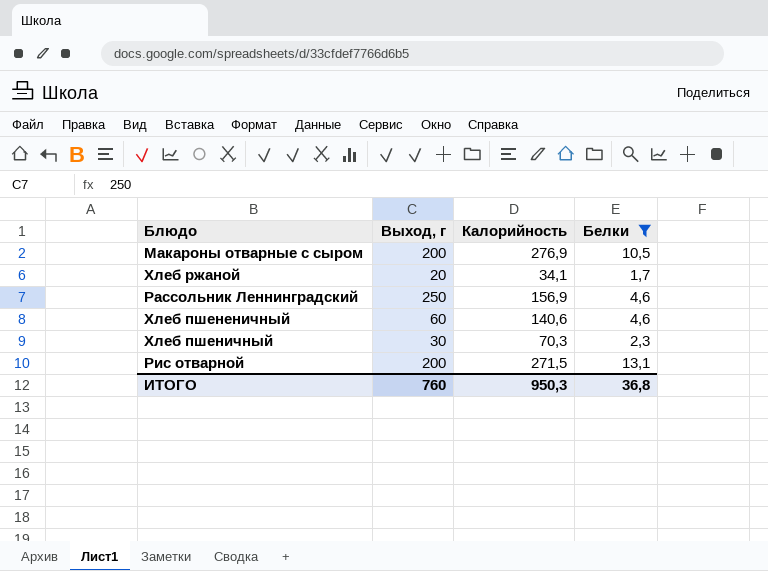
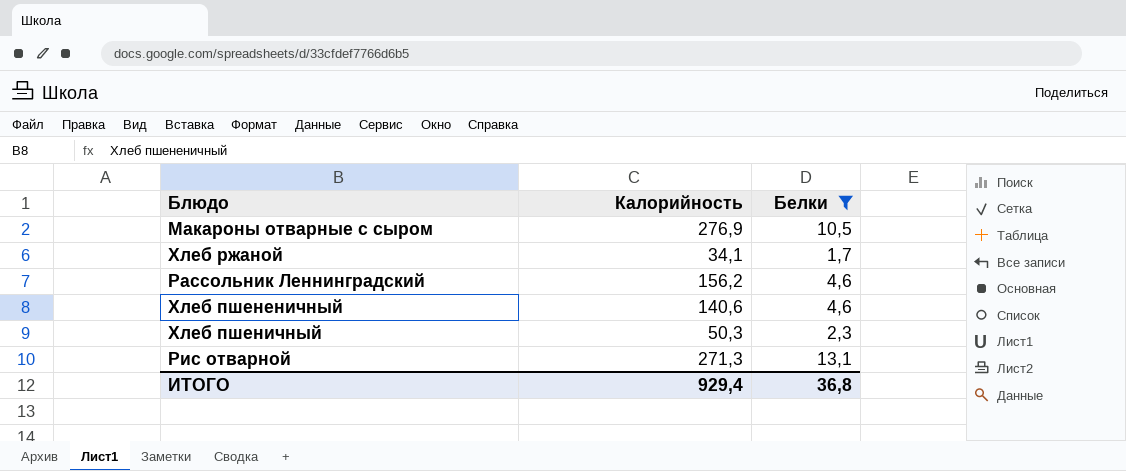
column Выход, г | position: 2 -> none
Рассольник Леннинградский | Калорийность: 156,9 -> 156,2
Хлеб пшеничный | Калорийность: 70,3 -> 50,3
Рис отварной | Калорийность: 271,5 -> 271,3
ИТОГО | Калорийность: 950,3 -> 929,4

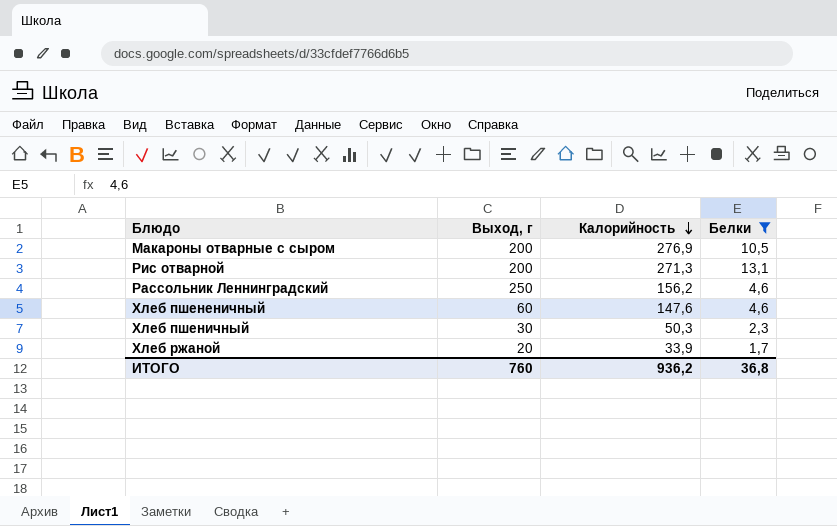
row order: none -> Калорийность descending
column Выход, г | position: none -> 2
Хлеб пшененичный | Калорийность: 140,6 -> 147,6
Хлеб ржаной | Калорийность: 34,1 -> 33,9
ИТОГО | Калорийность: 929,4 -> 936,2

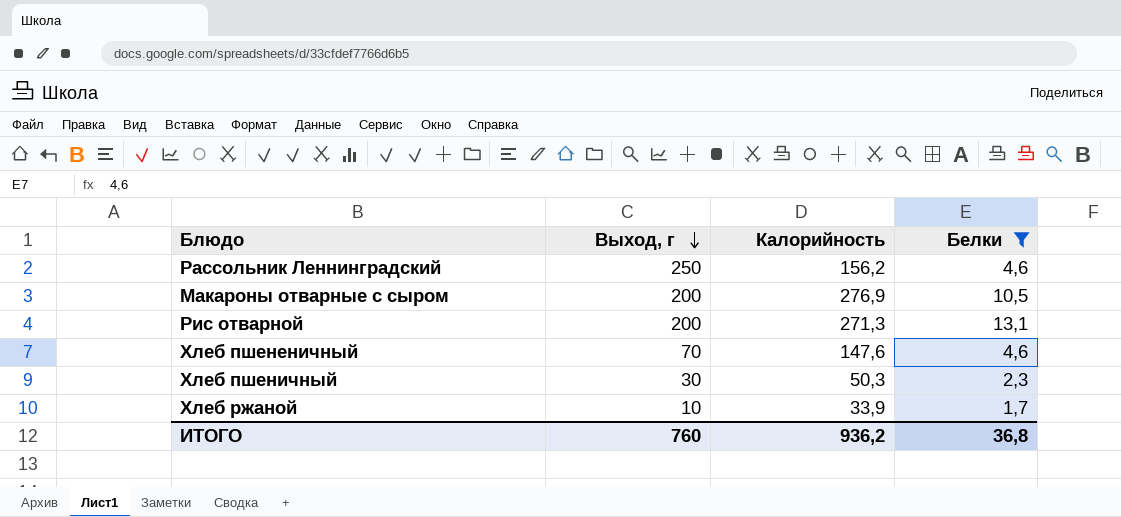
row order: Калорийность descending -> Выход, г descending
Хлеб пшененичный | Выход, г: 60 -> 70
Хлеб ржаной | Выход, г: 20 -> 10

